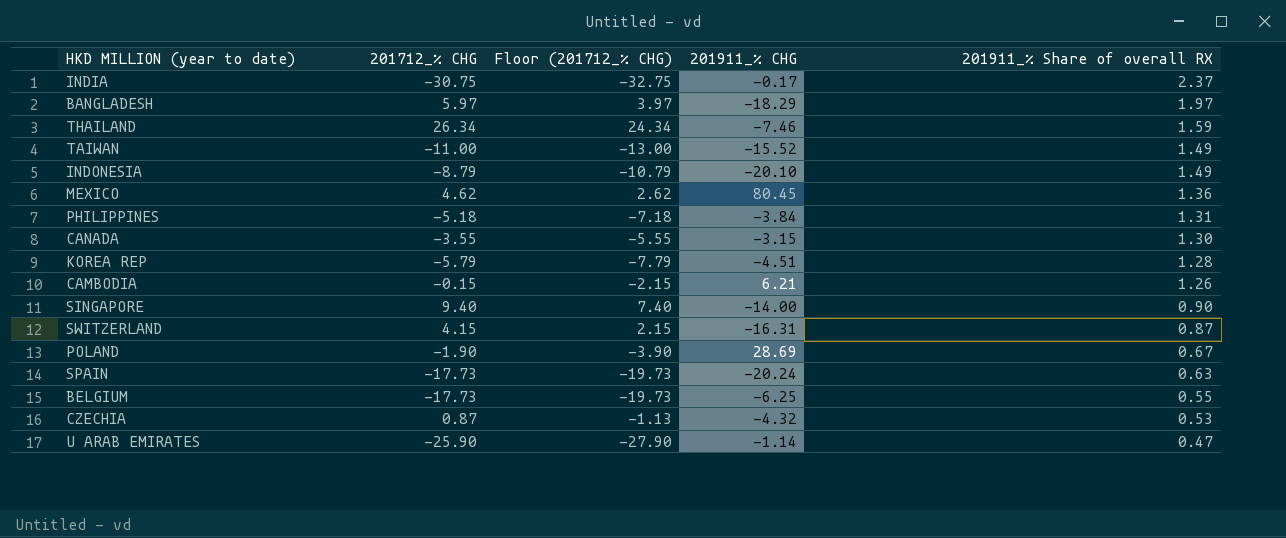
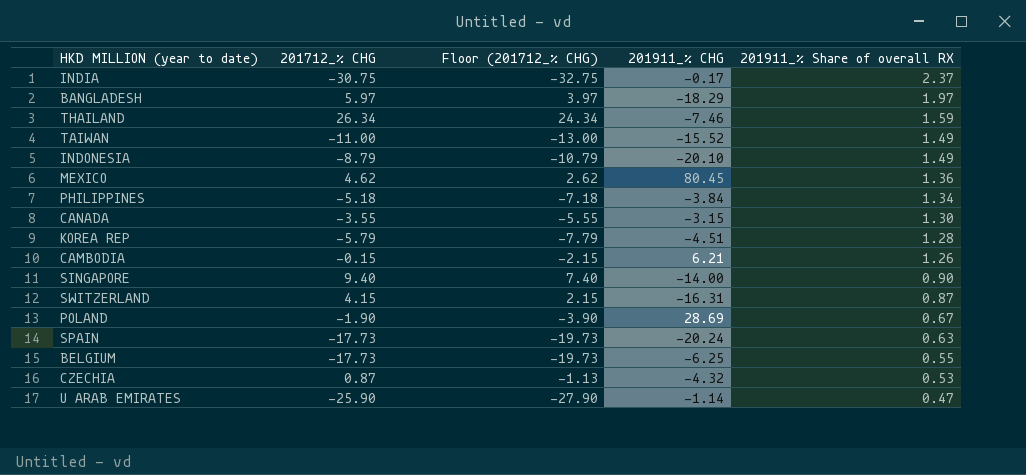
PHILIPPINES | 201911_% Share of overall RX: 1.31 -> 1.34

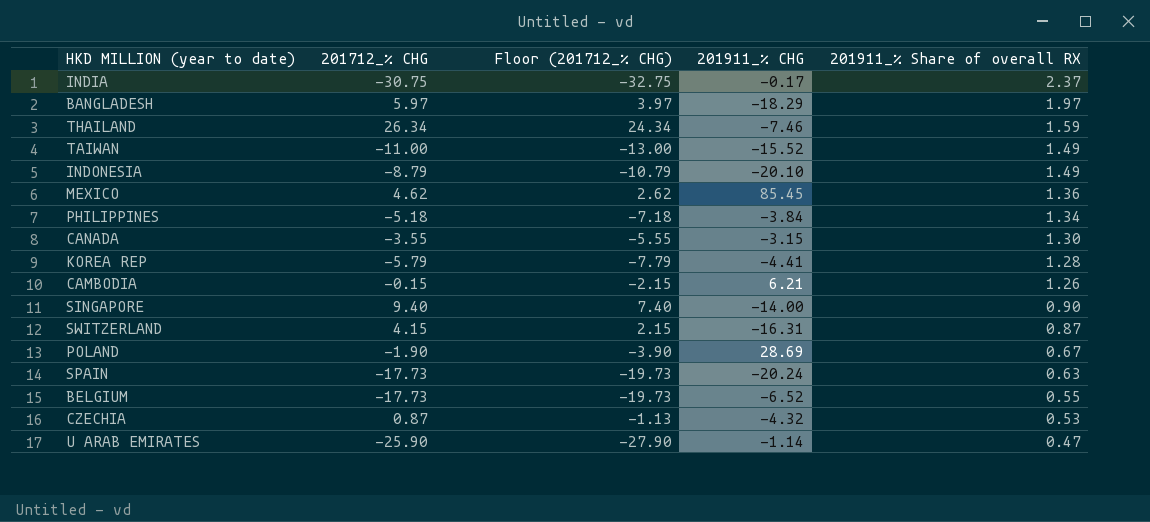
MEXICO | 201911_% CHG: 80.45 -> 85.45
KOREA REP | 201911_% CHG: -4.51 -> -4.41
BELGIUM | 201911_% CHG: -6.25 -> -6.52

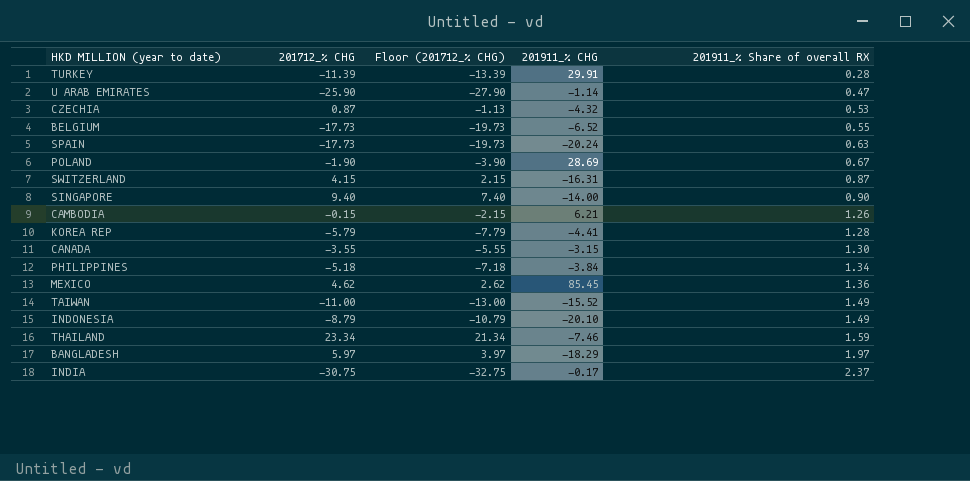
row order: 201911_% Share of overall RX descending -> 201911_% Share of overall RX ascending
row TURKEY: none -> -11.39 | -13.39 | 29.91 | 0.28
THAILAND | 201712_% CHG: 26.34 -> 23.34
THAILAND | Floor (201712_% CHG): 24.34 -> 21.34

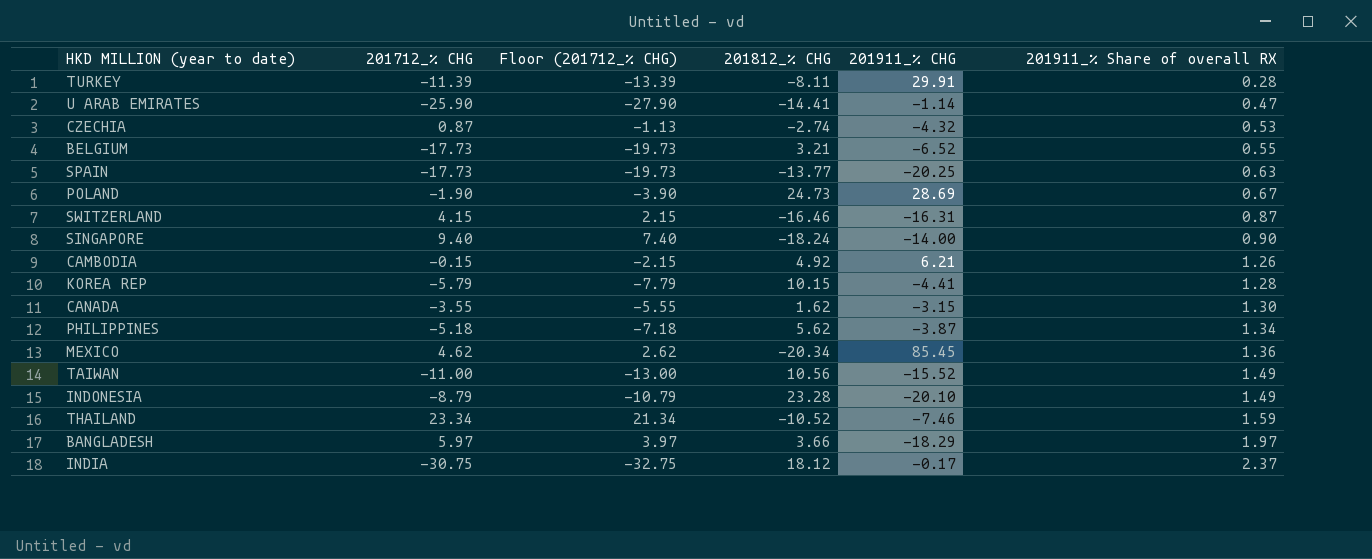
column 201812_% CHG | position: none -> 4
SPAIN | 201911_% CHG: -20.24 -> -20.25
PHILIPPINES | 201911_% CHG: -3.84 -> -3.87

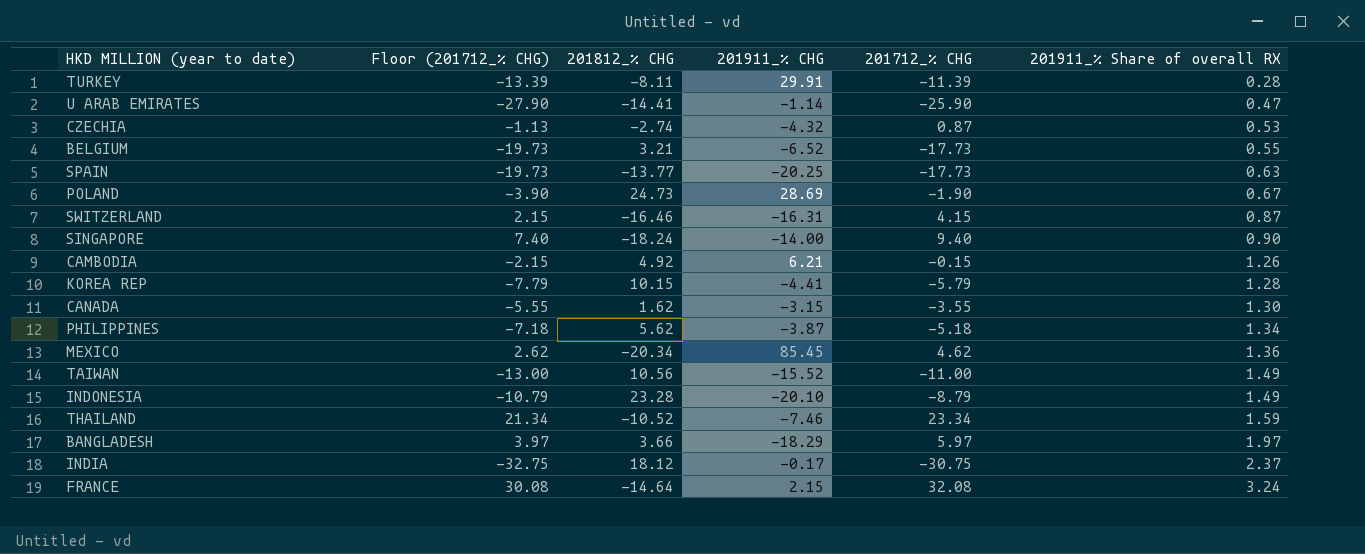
column 201712_% CHG | position: 2 -> 5
row FRANCE: none -> 30.08 | -14.64 | 2.15 | 32.08 | 3.24

